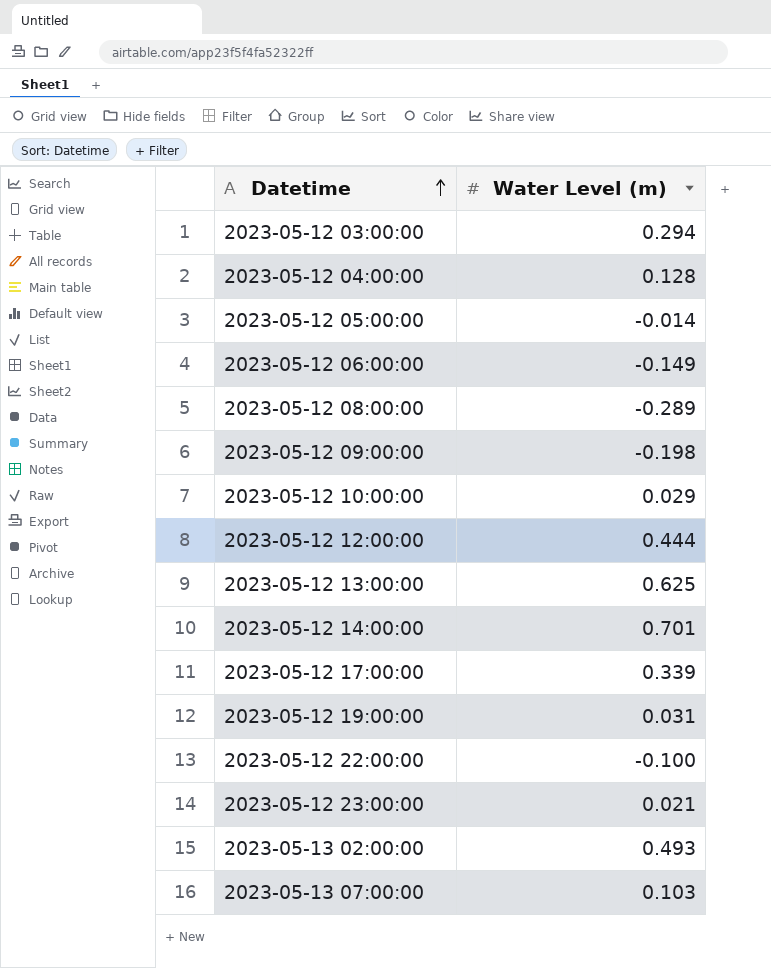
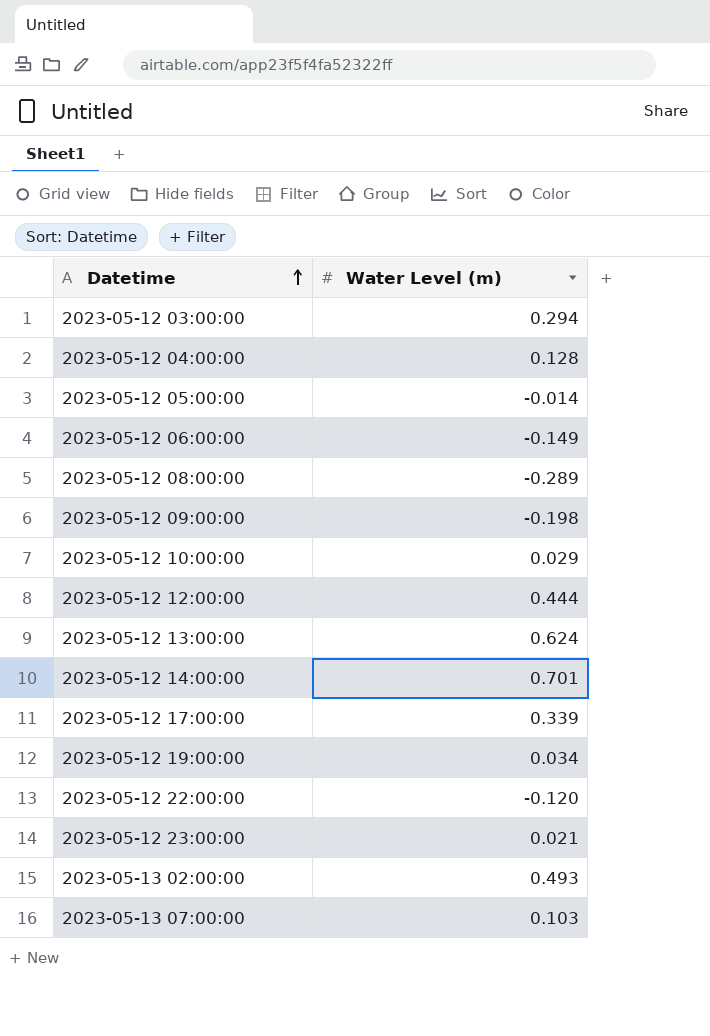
2023-05-12 13:00:00 | Water Level (m): 0.625 -> 0.624
2023-05-12 19:00:00 | Water Level (m): 0.031 -> 0.034
2023-05-12 22:00:00 | Water Level (m): -0.100 -> -0.120

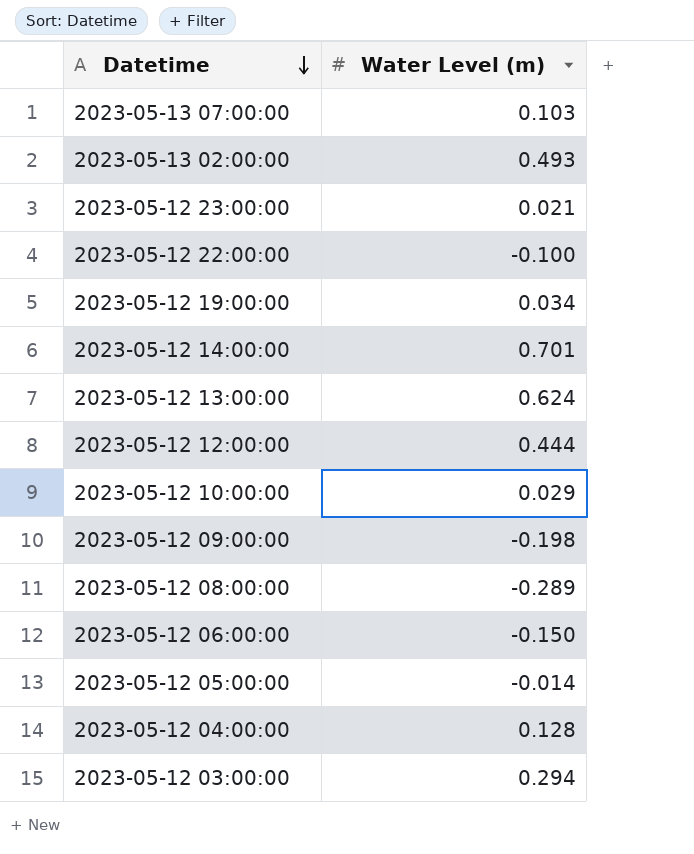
row order: Datetime ascending -> Datetime descending
row 2023-05-12 17:00:00: 0.339 -> none
2023-05-12 22:00:00 | Water Level (m): -0.120 -> -0.100
2023-05-12 06:00:00 | Water Level (m): -0.149 -> -0.150

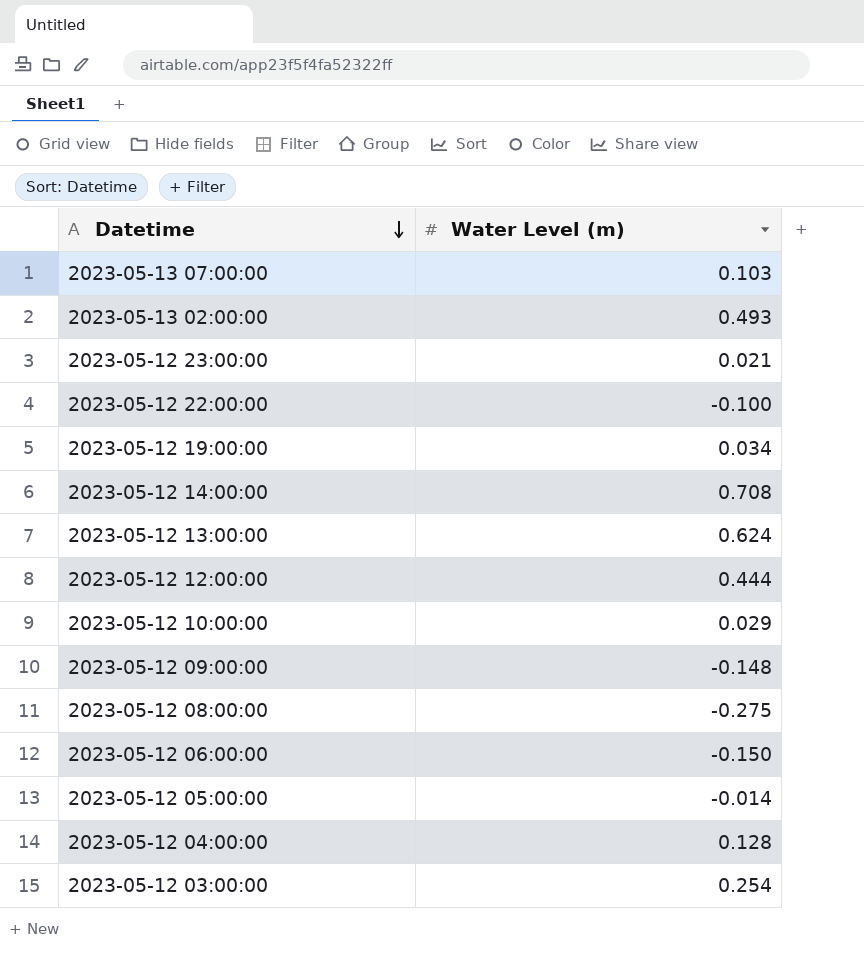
2023-05-12 14:00:00 | Water Level (m): 0.701 -> 0.708
2023-05-12 09:00:00 | Water Level (m): -0.198 -> -0.148
2023-05-12 08:00:00 | Water Level (m): -0.289 -> -0.275
2023-05-12 03:00:00 | Water Level (m): 0.294 -> 0.254

